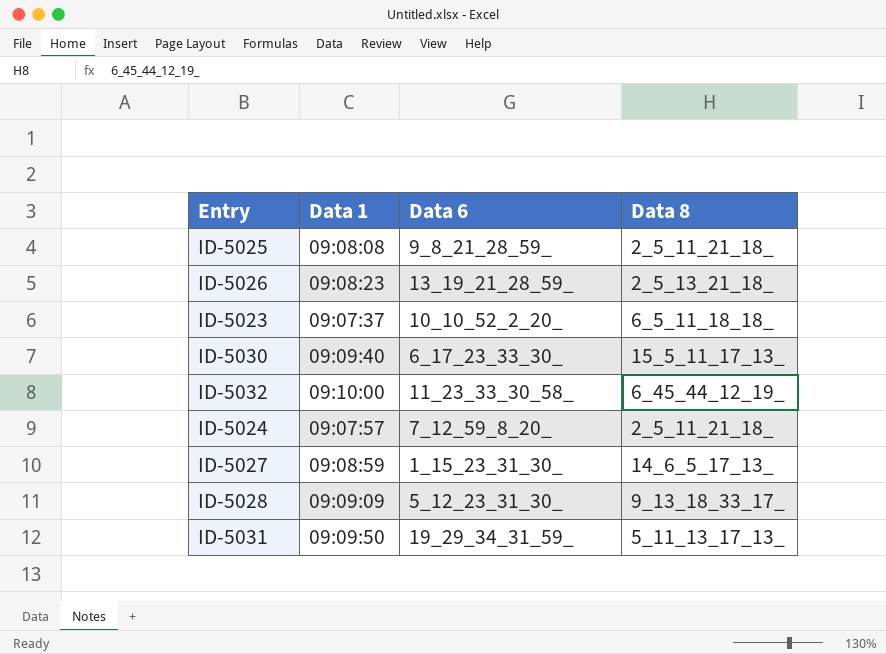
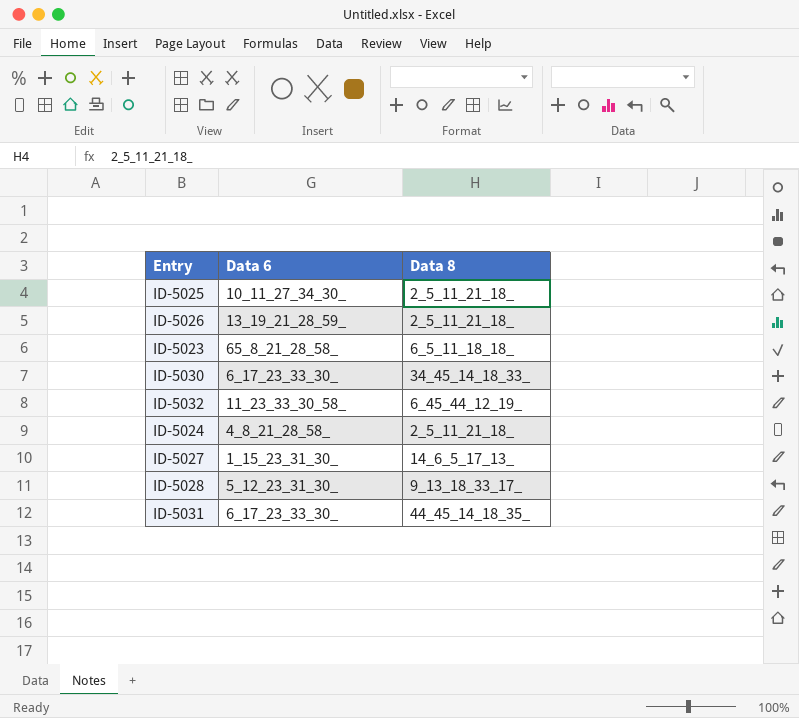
column Data 1 | position: 2 -> none
ID-5025 | Data 6: 9_8_21_28_59_ -> 10_11_27_34_30_
ID-5026 | Data 8: 2_5_13_21_18_ -> 2_5_11_21_18_
ID-5023 | Data 6: 10_10_52_2_20_ -> 65_8_21_28_58_
ID-5030 | Data 8: 15_5_11_17_13_ -> 34_45_14_18_33_
ID-5024 | Data 6: 7_12_59_8_20_ -> 4_8_21_28_58_
ID-5031 | Data 6: 19_29_34_31_59_ -> 6_17_23_33_30_
ID-5031 | Data 8: 5_11_13_17_13_ -> 44_45_14_18_35_

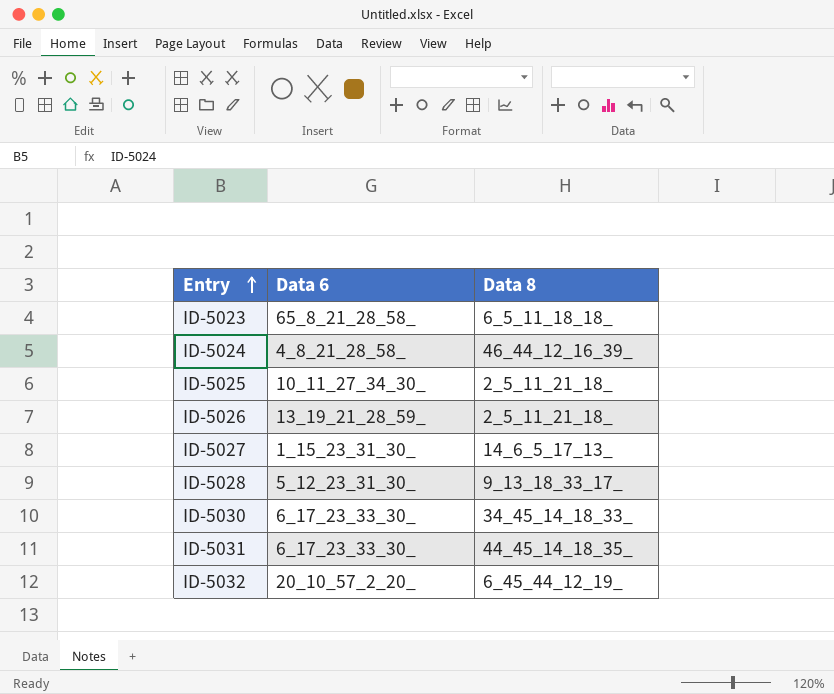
row order: none -> Entry ascending
ID-5024 | Data 8: 2_5_11_21_18_ -> 46_44_12_16_39_
ID-5032 | Data 6: 11_23_33_30_58_ -> 20_10_57_2_20_

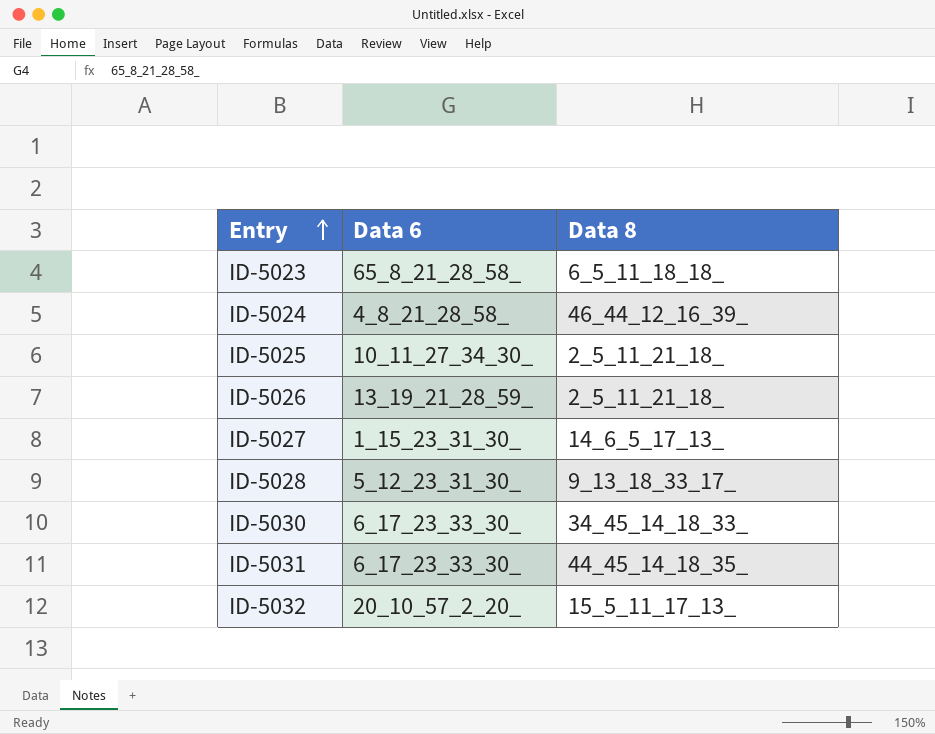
ID-5032 | Data 8: 6_45_44_12_19_ -> 15_5_11_17_13_

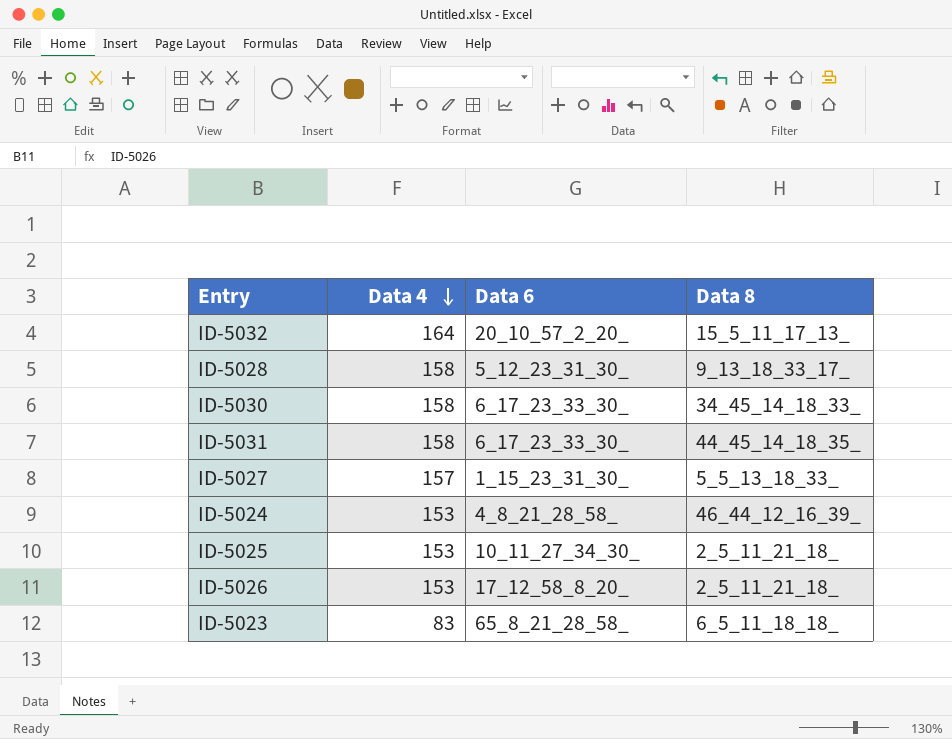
row order: Entry ascending -> Data 4 descending
column Data 4 | position: none -> 2
ID-5027 | Data 8: 14_6_5_17_13_ -> 5_5_13_18_33_
ID-5026 | Data 6: 13_19_21_28_59_ -> 17_12_58_8_20_

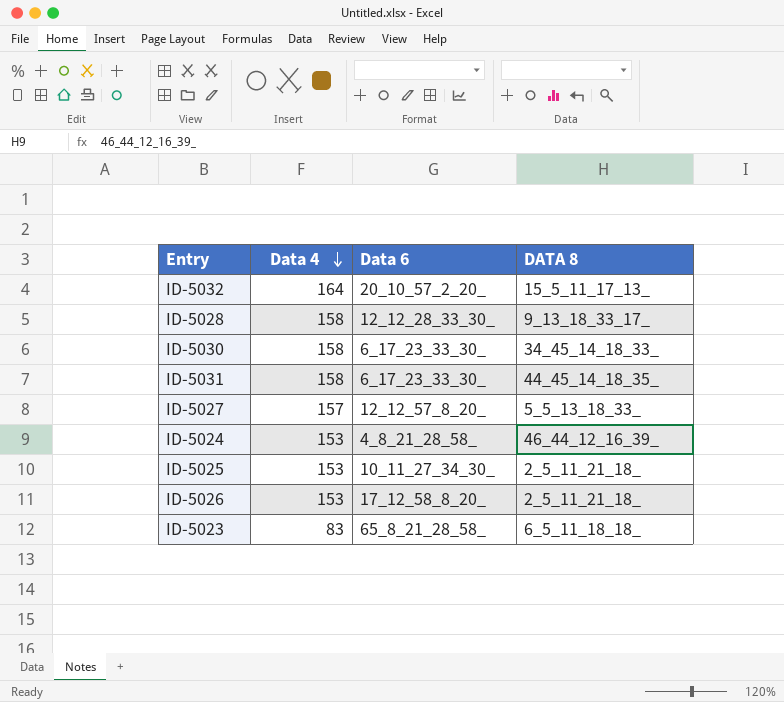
column name: Data 8 -> DATA 8
ID-5028 | Data 6: 5_12_23_31_30_ -> 12_12_28_33_30_
ID-5027 | Data 6: 1_15_23_31_30_ -> 12_12_57_8_20_

